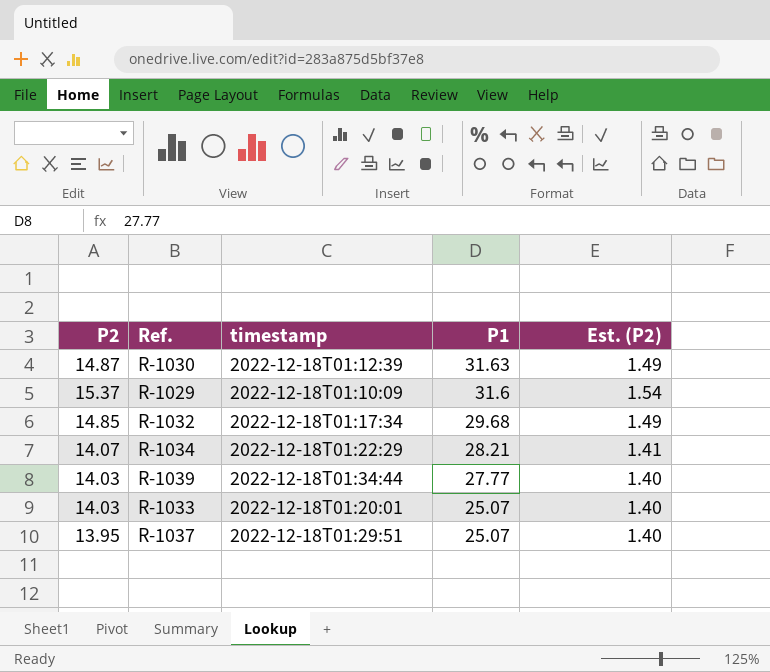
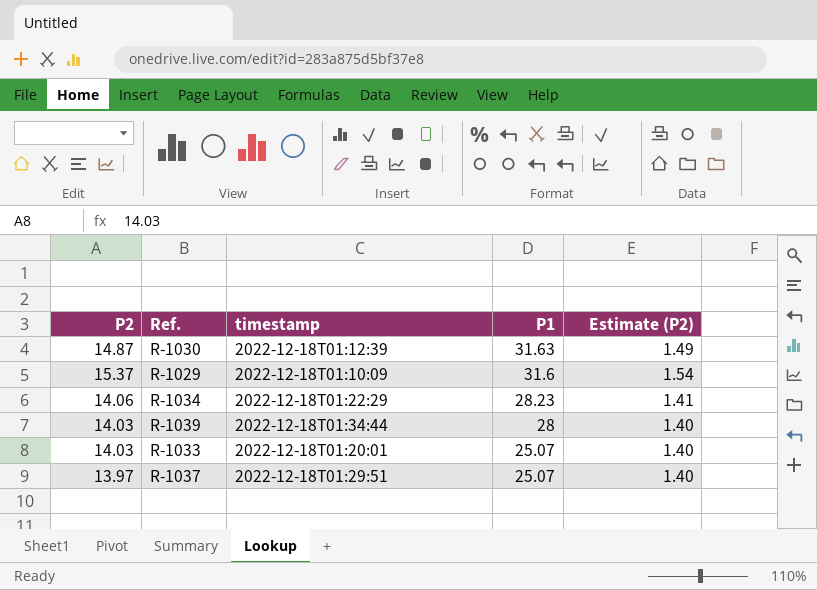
column name: Est. (P2) -> Estimate (P2)
row R-1032: 14.85 | 2022-12-18T01:17:34 | 29.68 | 1.49 -> none
R-1034 | P2: 14.07 -> 14.06
R-1034 | P1: 28.21 -> 28.23
R-1039 | P1: 27.77 -> 28
R-1037 | P2: 13.95 -> 13.97

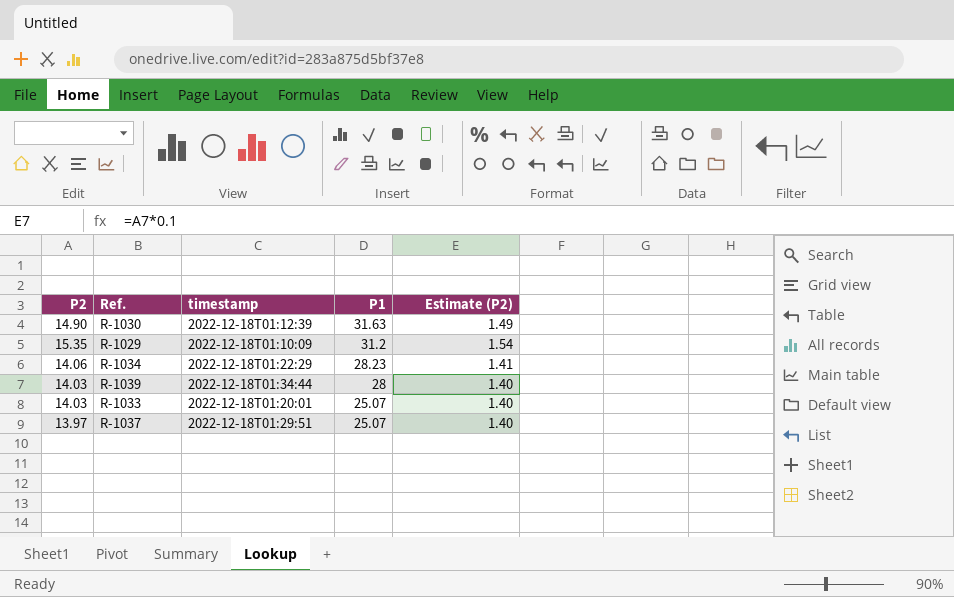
R-1030 | P2: 14.87 -> 14.90
R-1029 | P2: 15.37 -> 15.35
R-1029 | P1: 31.6 -> 31.2

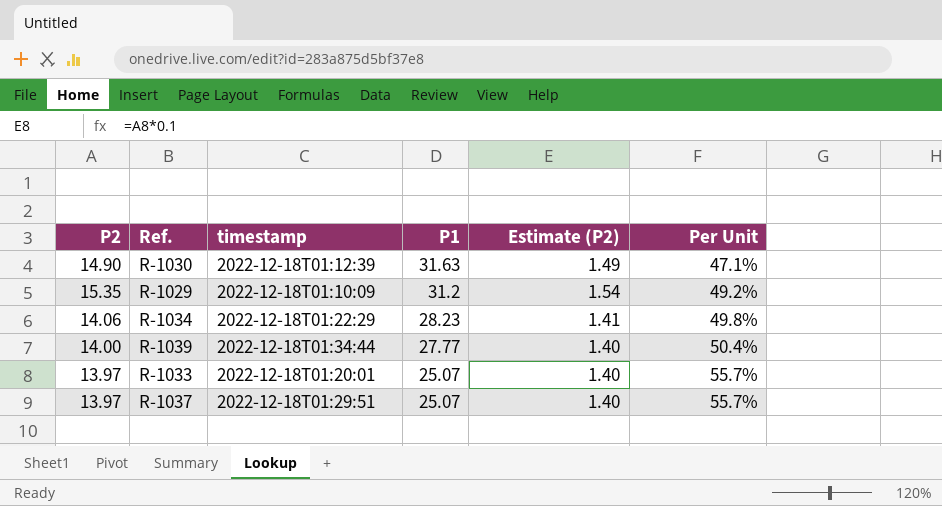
column Per Unit | formula: none -> [P2] / [P1]
R-1039 | P2: 14.03 -> 14.00
R-1039 | P1: 28 -> 27.77
R-1033 | P2: 14.03 -> 13.97

